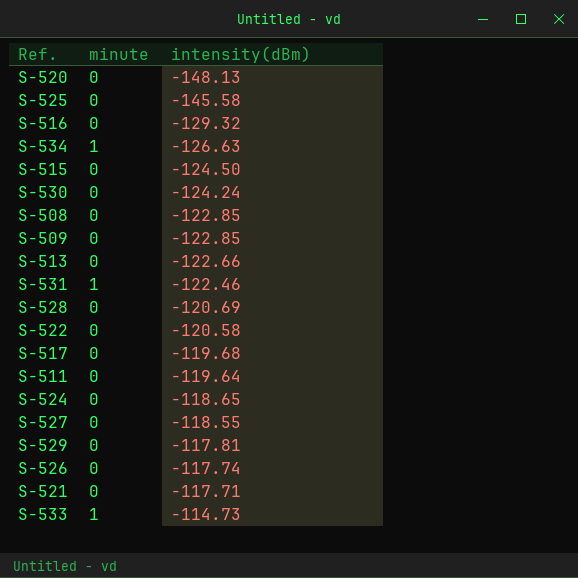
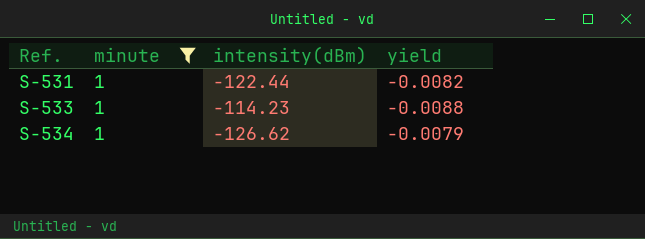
filter: none -> minute = 1
row order: intensity(dBm) ascending -> Ref. ascending
column yield | formula: none -> [minute] / [intensity(dBm)]
S-531 | intensity(dBm): -122.46 -> -122.44
S-533 | intensity(dBm): -114.73 -> -114.23
S-534 | intensity(dBm): -126.63 -> -126.62

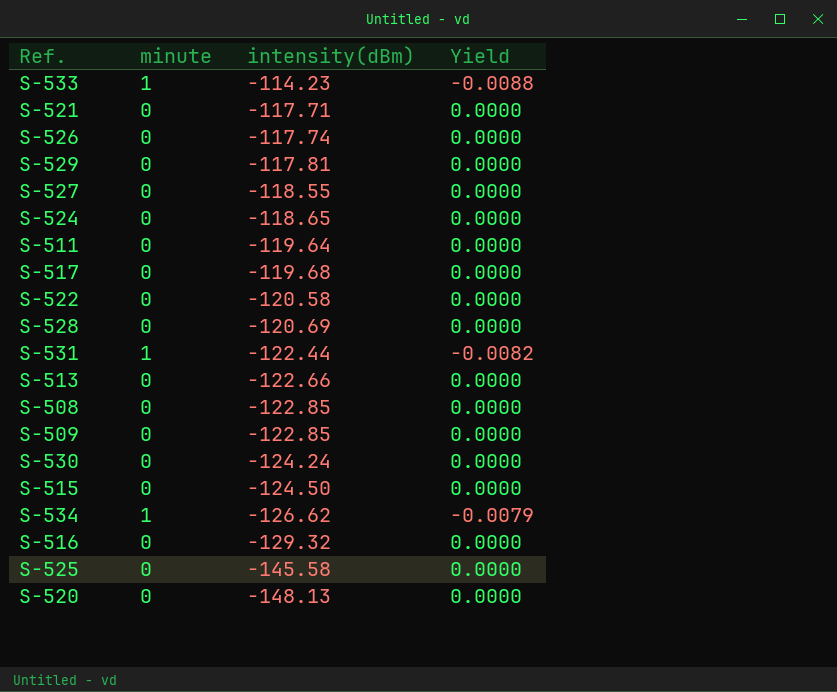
filter: minute = 1 -> none
row order: Ref. ascending -> intensity(dBm) descending
column name: yield -> Yield

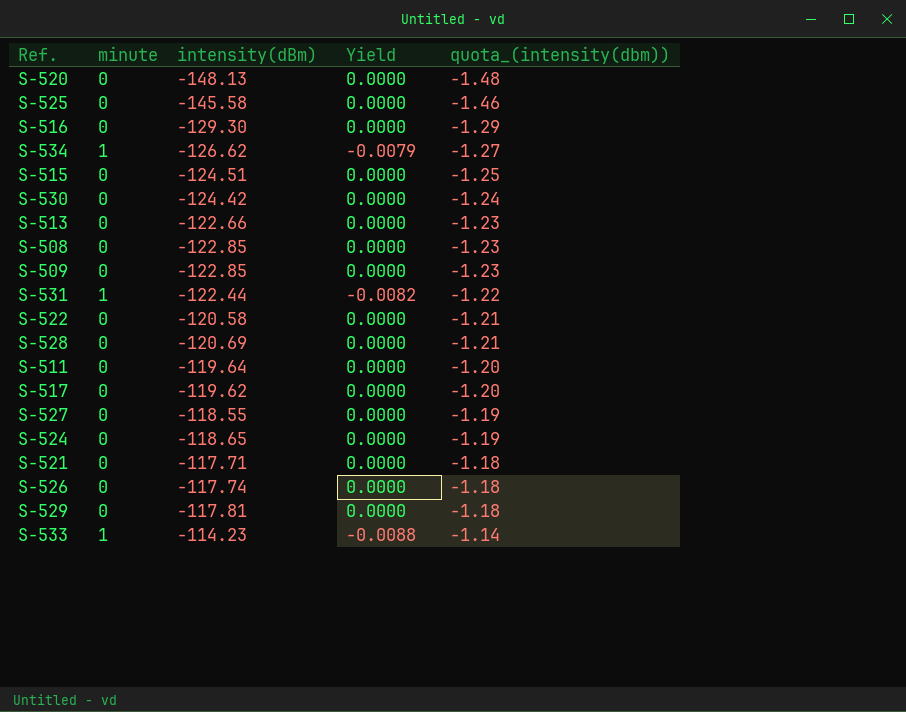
row order: intensity(dBm) descending -> quota_(intensity(dbm)) ascending
column quota_(intensity(dbm)) | formula: none -> [intensity(dBm)] * 0.01
S-516 | intensity(dBm): -129.32 -> -129.30
S-515 | intensity(dBm): -124.50 -> -124.51
S-530 | intensity(dBm): -124.24 -> -124.42
S-517 | intensity(dBm): -119.68 -> -119.62

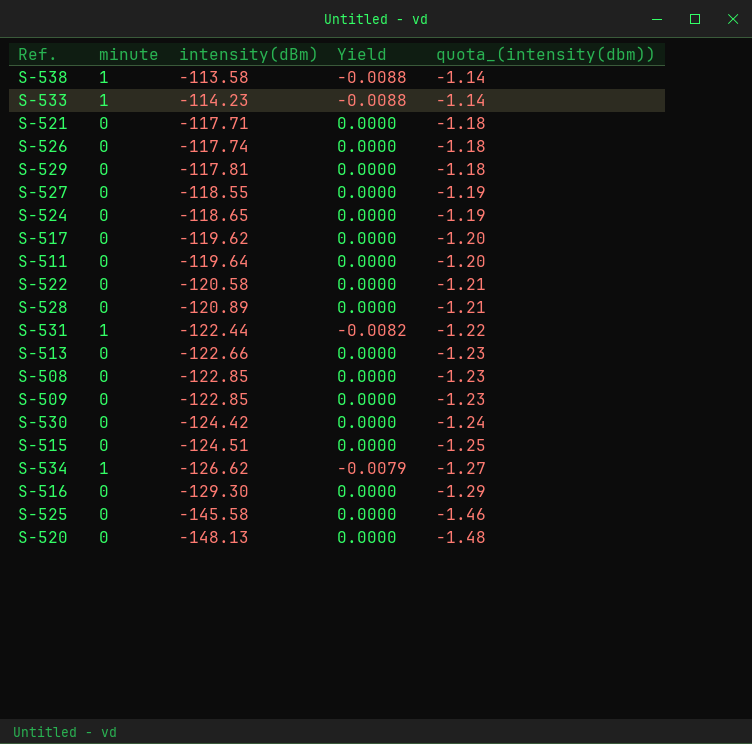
row order: quota_(intensity(dbm)) ascending -> intensity(dBm) descending
row S-538: none -> 1 | -113.58 | -0.0088 | -1.14
S-528 | intensity(dBm): -120.69 -> -120.89

